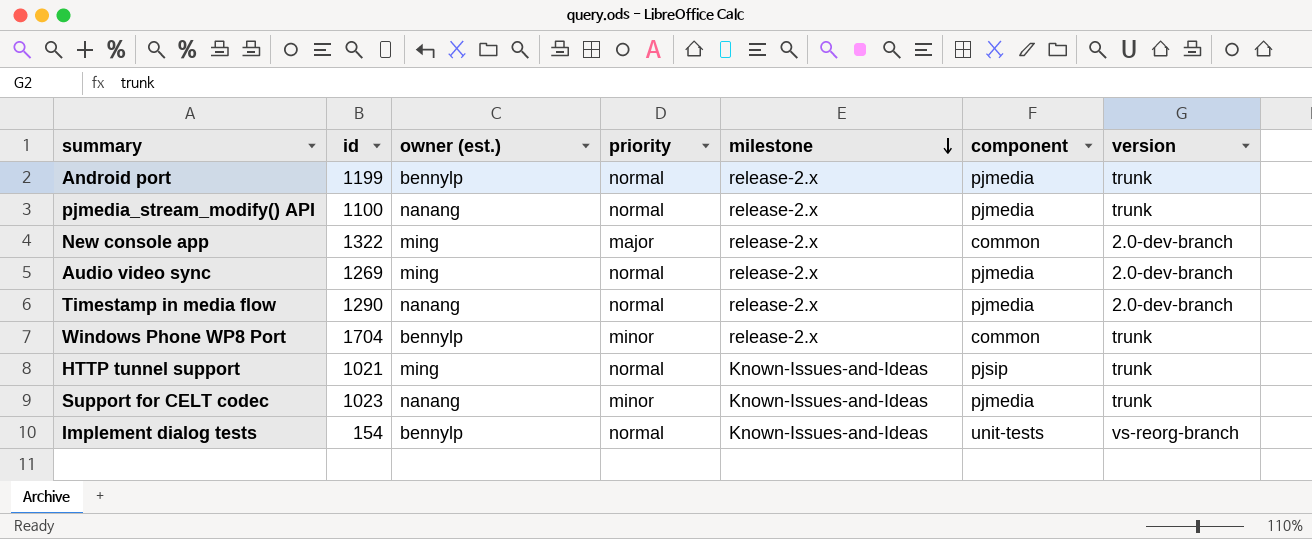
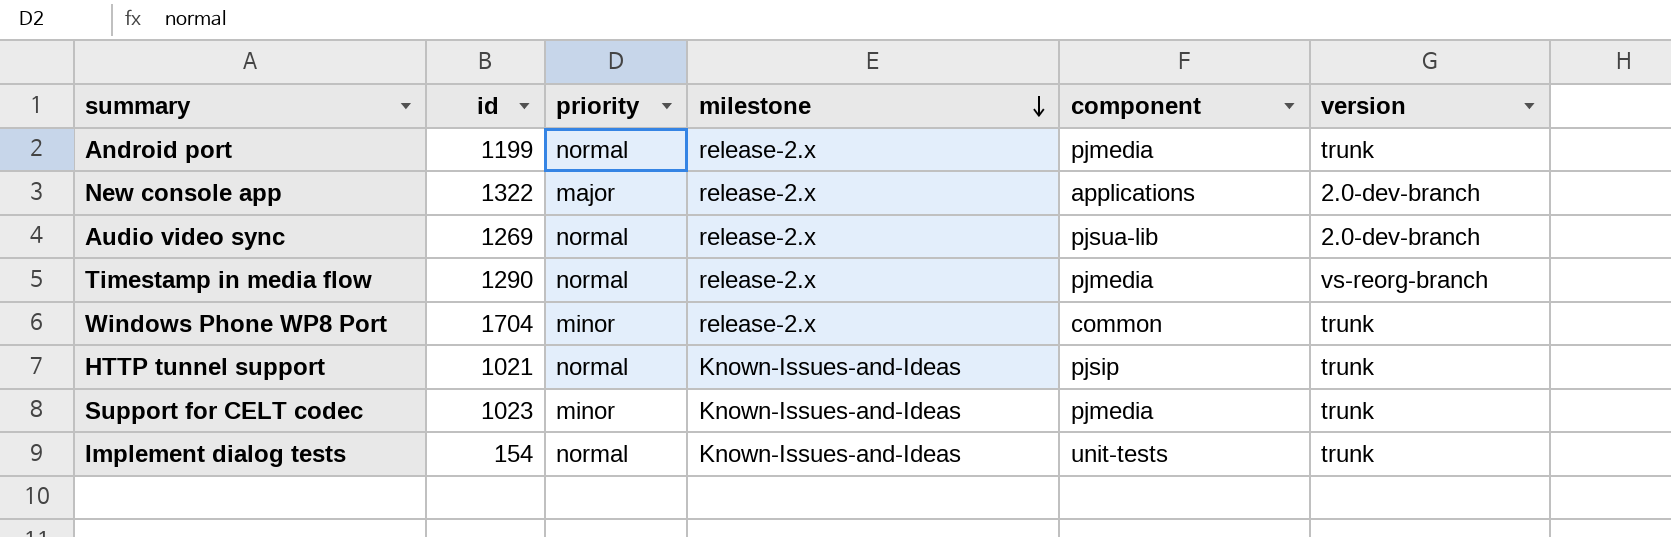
column owner (est.) | position: 3 -> none
row pjmedia_stream_modify() API: 1100 | nanang | normal | release-2.x | pjmedia | trunk -> none
New console app | component: common -> applications
Audio video sync | component: pjmedia -> pjsua-lib
Timestamp in media flow | version: 2.0-dev-branch -> vs-reorg-branch
Implement dialog tests | version: vs-reorg-branch -> trunk

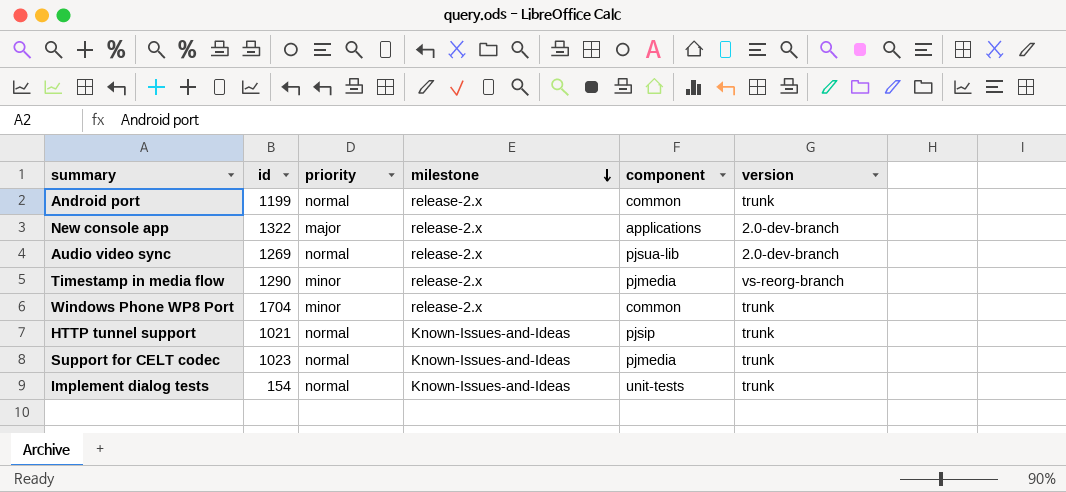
Android port | component: pjmedia -> common
Timestamp in media flow | priority: normal -> minor
Support for CELT codec | priority: minor -> normal

